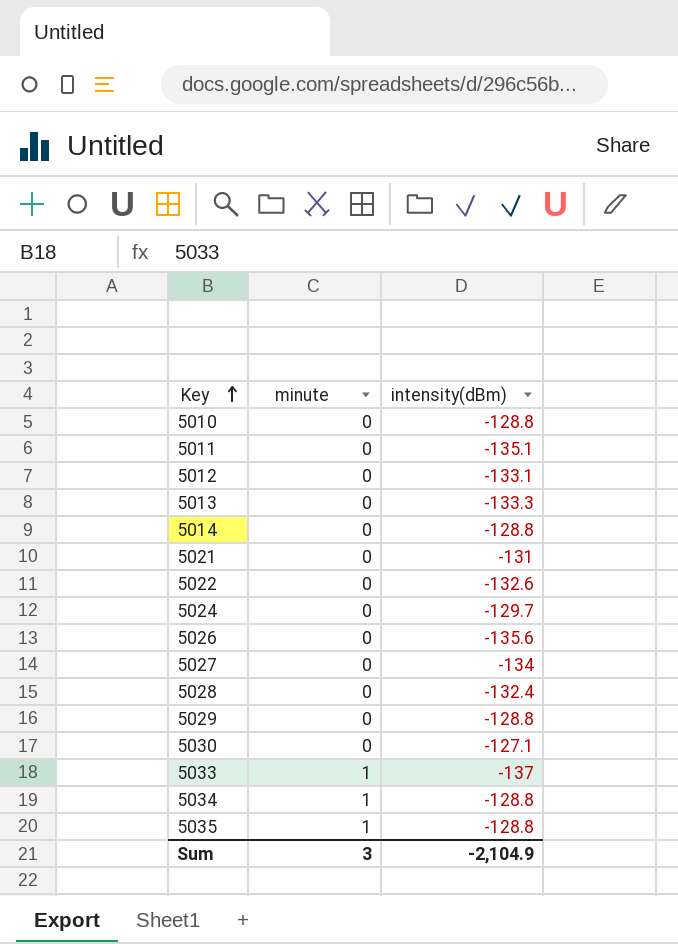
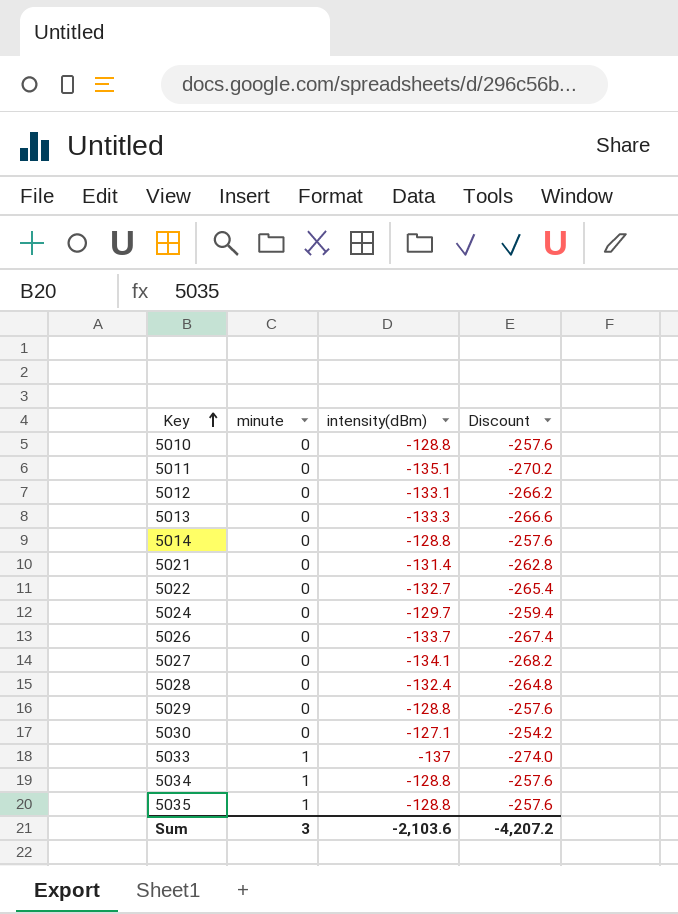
column Discount | formula: none -> [intensity(dBm)] * 2
5021 | intensity(dBm): -131 -> -131.4
5022 | intensity(dBm): -132.6 -> -132.7
5026 | intensity(dBm): -135.6 -> -133.7
5027 | intensity(dBm): -134 -> -134.1
Sum | intensity(dBm): -2,104.9 -> -2,103.6

